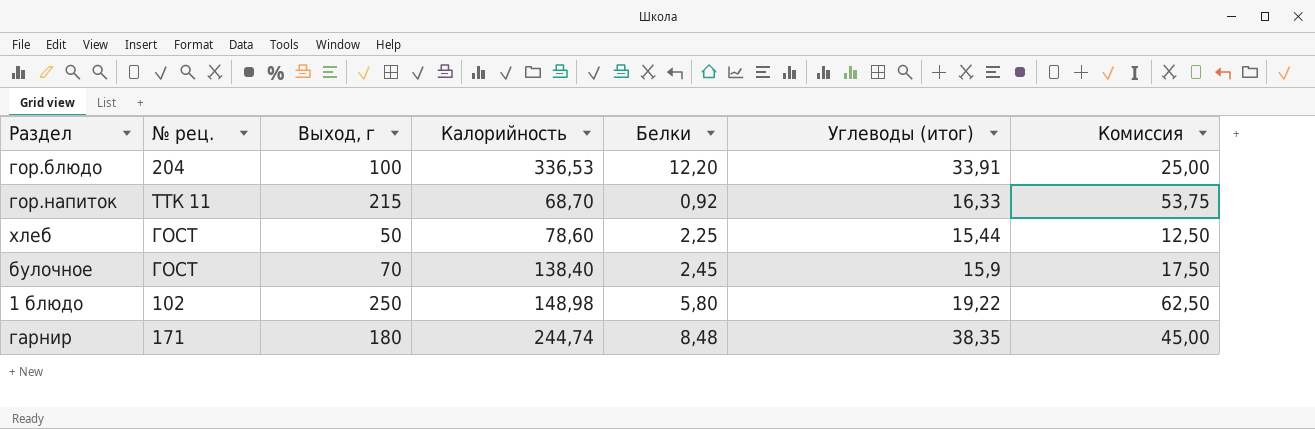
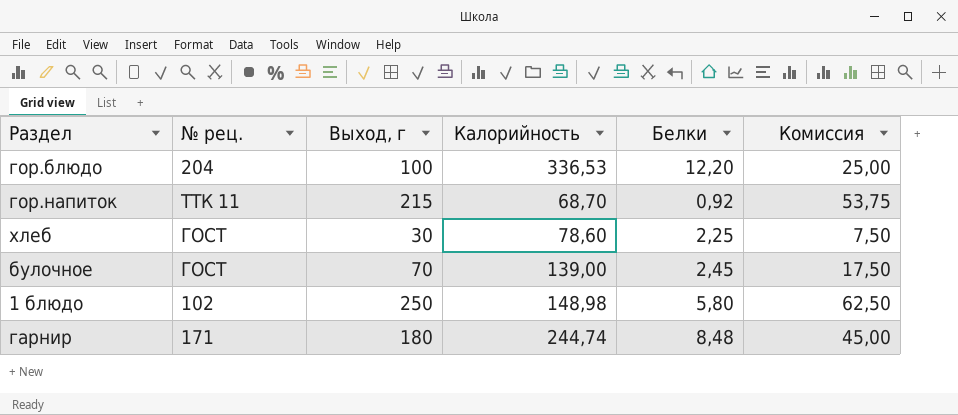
column Углеводы (итог) | position: 6 -> none
хлеб | Выход, г: 50 -> 30
хлеб | Комиссия: 12,50 -> 7,50
булочное | Калорийность: 138,40 -> 139,00

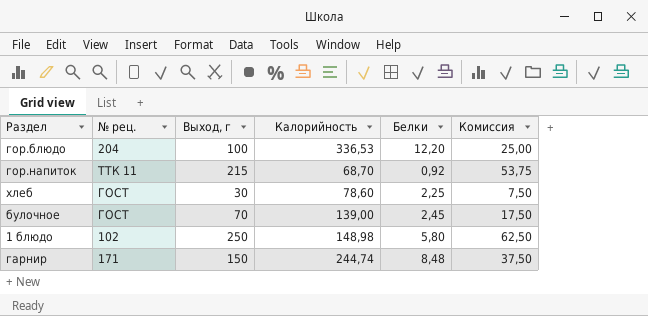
гарнир | Выход, г: 180 -> 150
гарнир | Комиссия: 45,00 -> 37,50

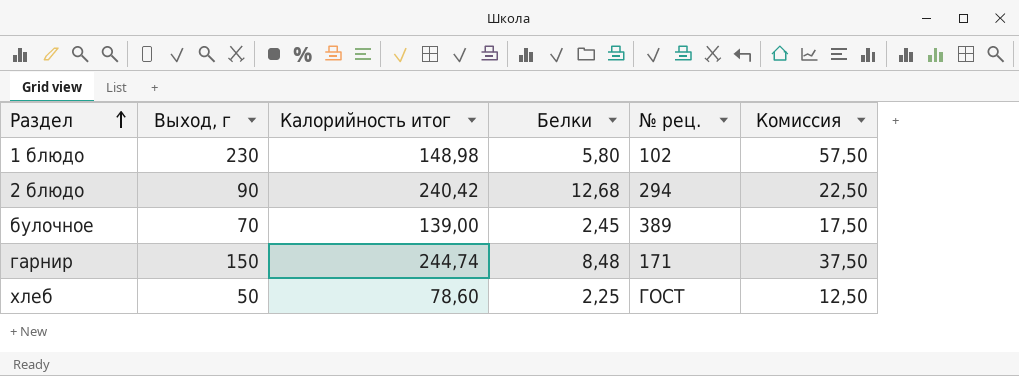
row order: none -> Раздел ascending
column name: Калорийность -> Калорийность итог
column № рец. | position: 2 -> 5
row гор.блюдо: 204 | 100 | 336,53 | 12,20 | 25,00 -> none
row гор.напиток: ТТК 11 | 215 | 68,70 | 0,92 | 53,75 -> none
1 блюдо | Выход, г: 250 -> 230
1 блюдо | Комиссия: 62,50 -> 57,50
row 2 блюдо: none -> 90 | 240,42 | 12,68 | 294 | 22,50
булочное | № рец.: ГОСТ -> 389
хлеб | Выход, г: 30 -> 50
хлеб | Комиссия: 7,50 -> 12,50

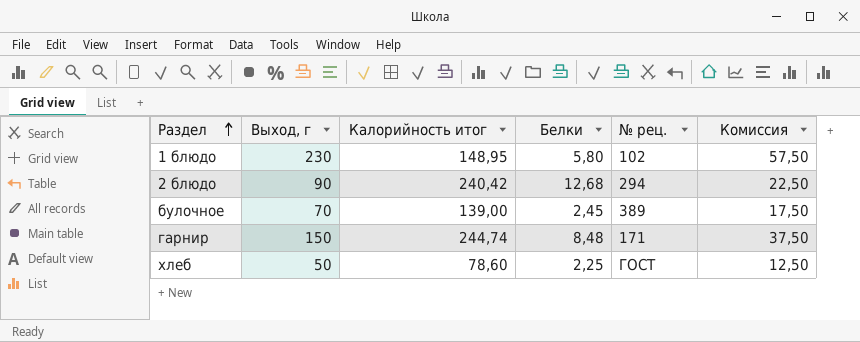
1 блюдо | Калорийность итог: 148,98 -> 148,95

